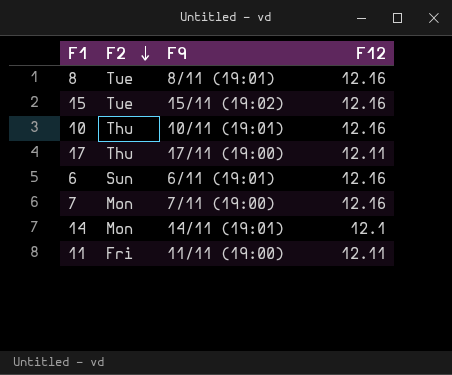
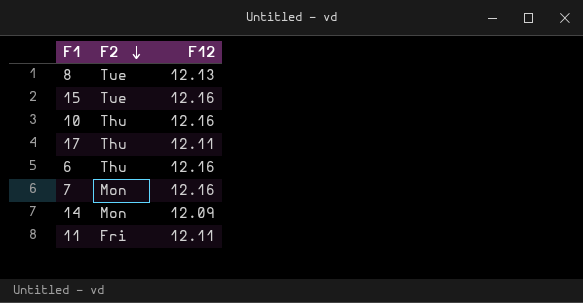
column F9 | position: 3 -> none
8 | F12: 12.16 -> 12.13
6 | F2: Sun -> Thu
14 | F12: 12.1 -> 12.09

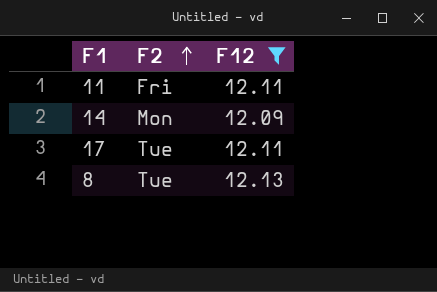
filter: none -> F12 != 12.16
row order: F2 descending -> F2 ascending
17 | F2: Thu -> Tue

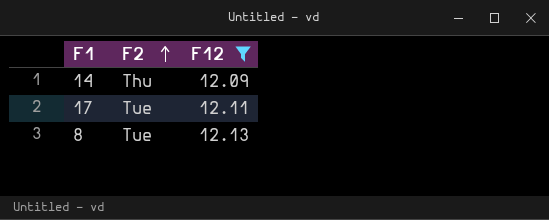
row 11: Fri | 12.11 -> none
14 | F2: Mon -> Thu

